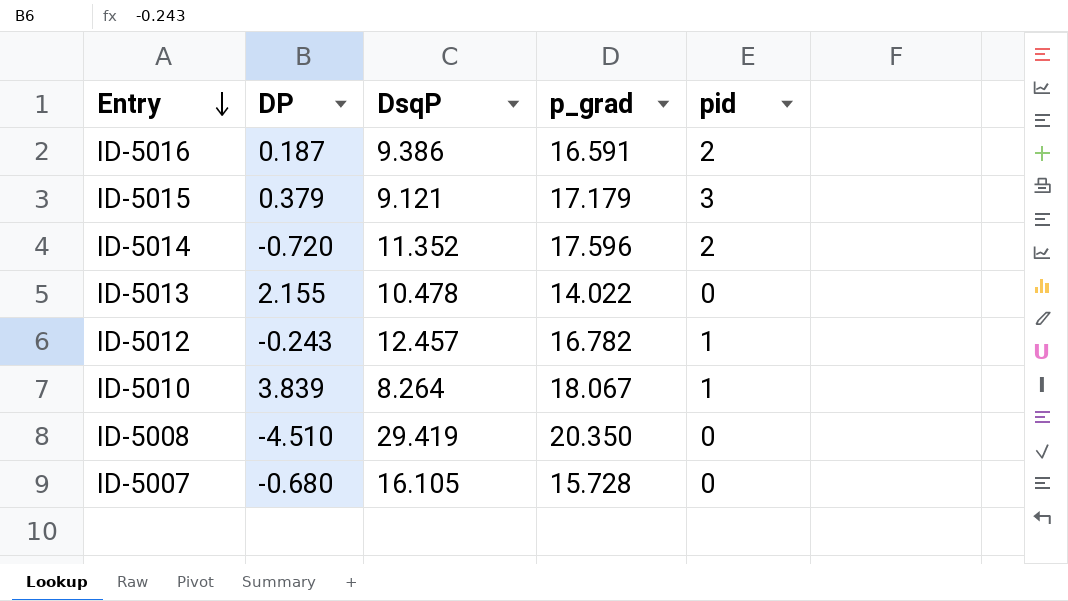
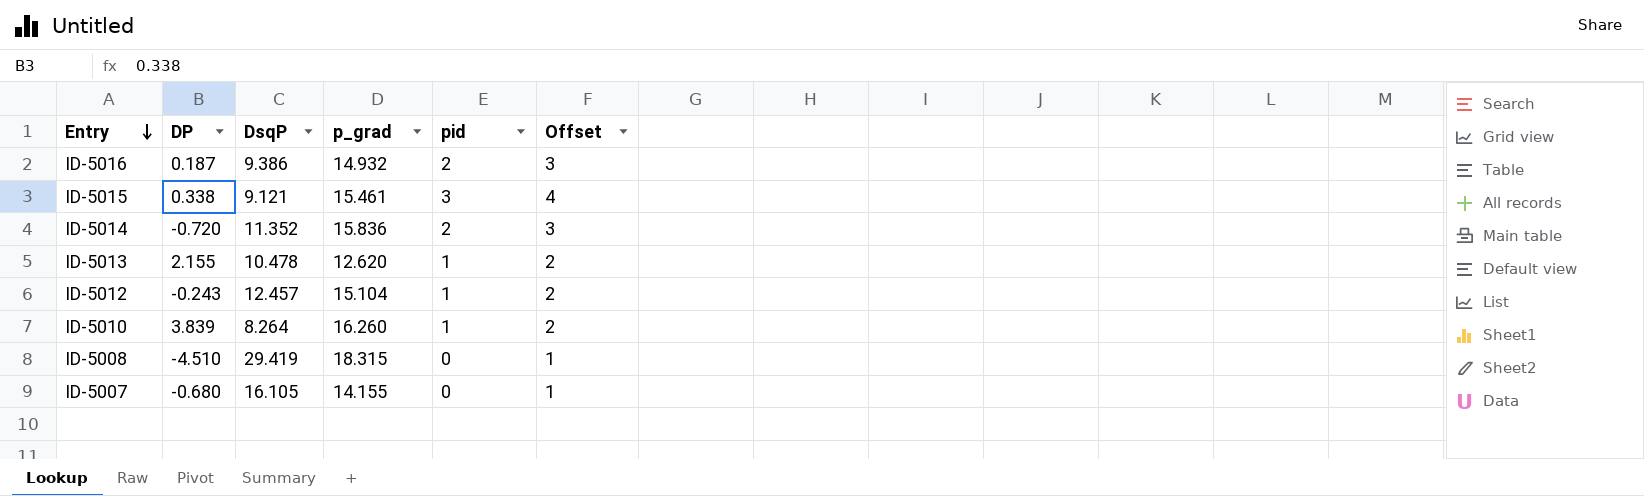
column Offset | formula: none -> [pid] + 1
ID-5016 | p_grad: 16.591 -> 14.932
ID-5015 | DP: 0.379 -> 0.338
ID-5015 | p_grad: 17.179 -> 15.461
ID-5014 | p_grad: 17.596 -> 15.836
ID-5013 | p_grad: 14.022 -> 12.620
ID-5013 | pid: 0 -> 1
ID-5012 | p_grad: 16.782 -> 15.104
ID-5010 | p_grad: 18.067 -> 16.260
ID-5008 | p_grad: 20.350 -> 18.315
ID-5007 | p_grad: 15.728 -> 14.155

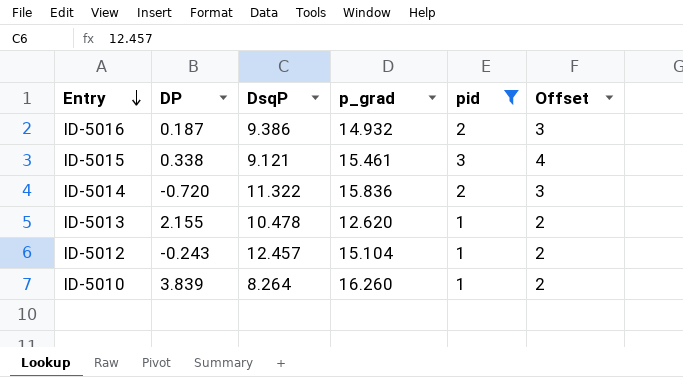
filter: none -> pid != 0
ID-5014 | DsqP: 11.352 -> 11.322

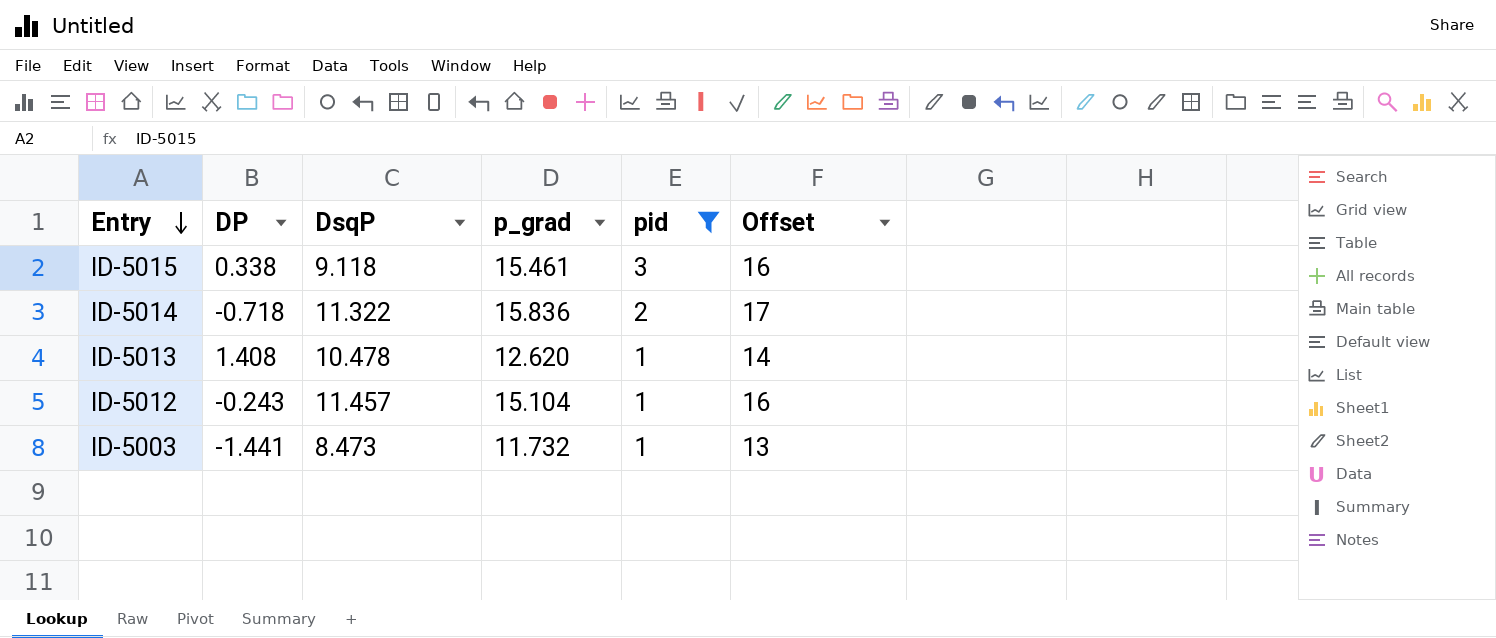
column Offset | formula: [pid] + 1 -> [p_grad] + 1
row ID-5016: 0.187 | 9.386 | 14.932 | 2 | 3 -> none
row ID-5010: 3.839 | 8.264 | 16.260 | 1 | 2 -> none
ID-5015 | DsqP: 9.121 -> 9.118
ID-5014 | DP: -0.720 -> -0.718
ID-5013 | DP: 2.155 -> 1.408
ID-5012 | DsqP: 12.457 -> 11.457
row ID-5003: none -> -1.441 | 8.473 | 11.732 | 1 | 13

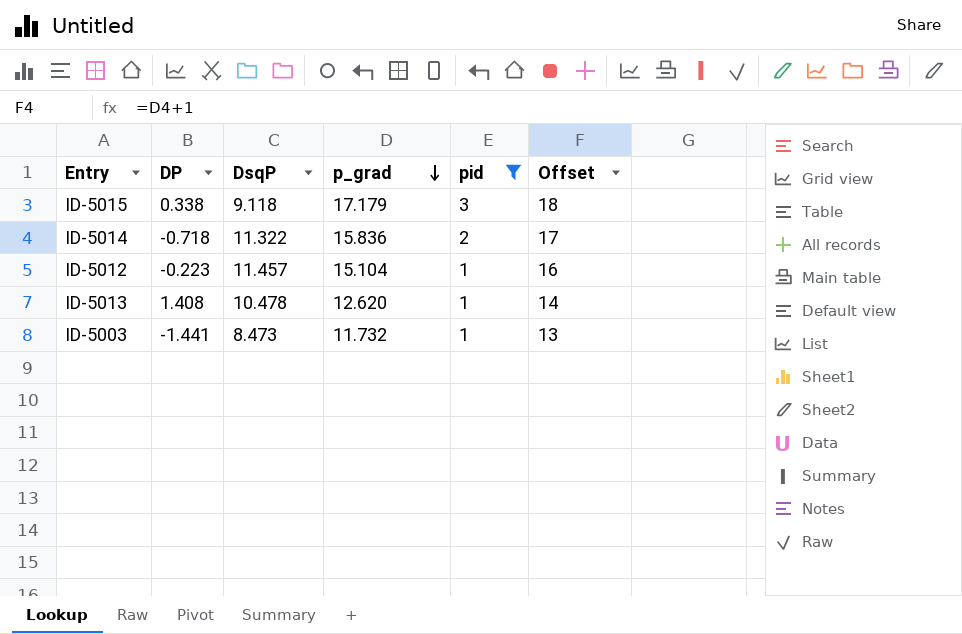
row order: Entry descending -> p_grad descending
ID-5015 | p_grad: 15.461 -> 17.179
ID-5015 | Offset: 16 -> 18
ID-5012 | DP: -0.243 -> -0.223

